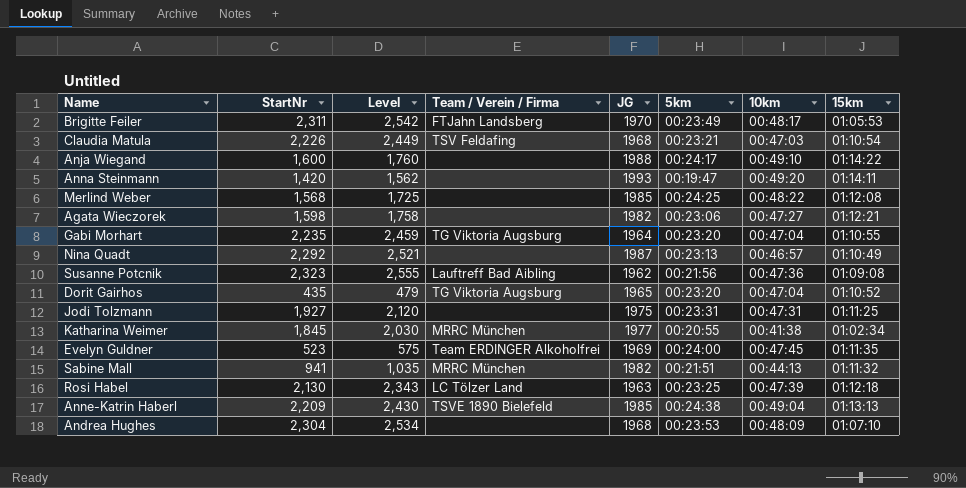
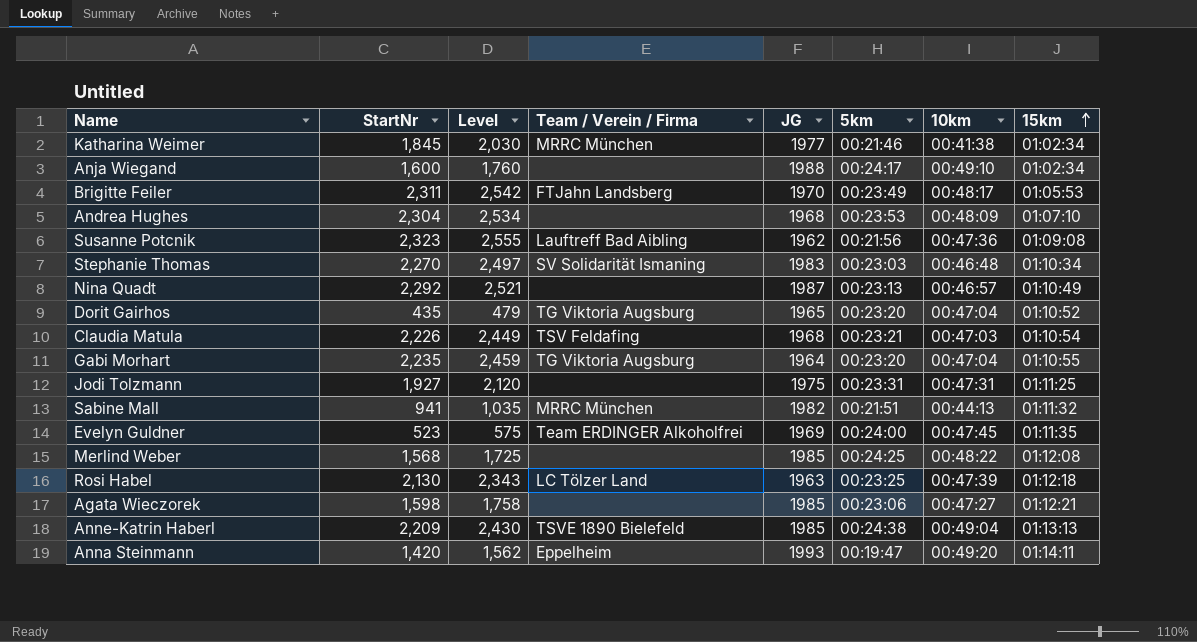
row order: none -> 15km ascending
Katharina Weimer | 5km: 00:20:55 -> 00:21:46
Anja Wiegand | 15km: 01:14:22 -> 01:02:34
row Stephanie Thomas: none -> 2,270 | 2,497 | SV Solidarität Ismaning | 1983 | 00:23:03 | 00:46:48 | 01:10:34
Agata Wieczorek | JG: 1982 -> 1985
Anna Steinmann | Team / Verein / Firma: none -> Eppelheim

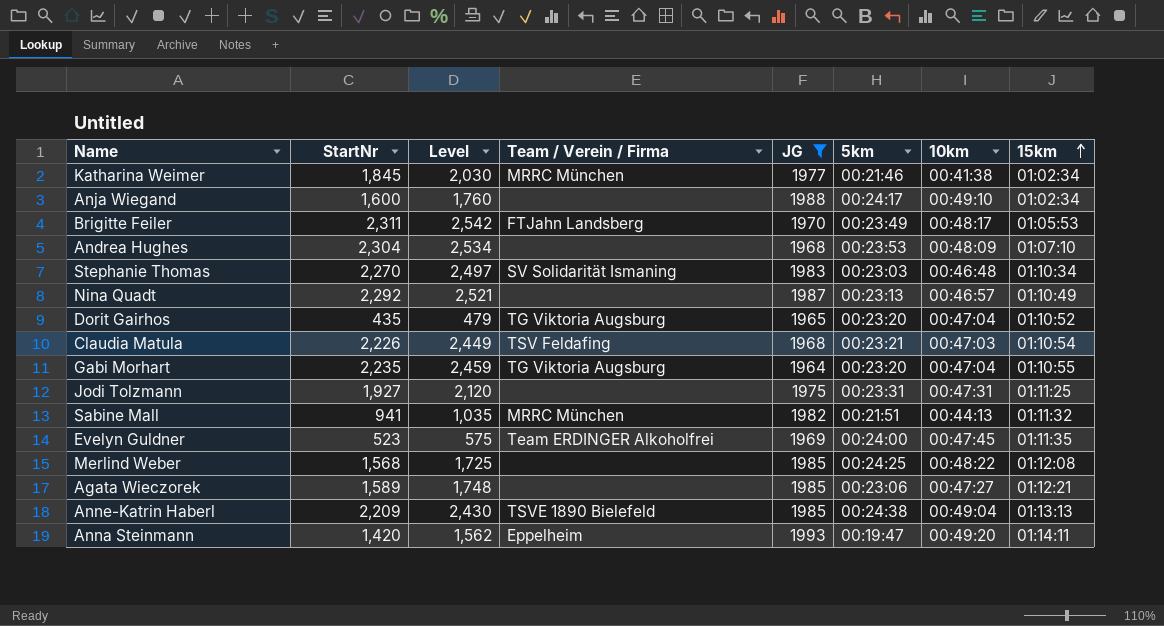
filter: none -> JG >= 1964
Agata Wieczorek | StartNr: 1,598 -> 1,589
Agata Wieczorek | Level: 1,758 -> 1,748

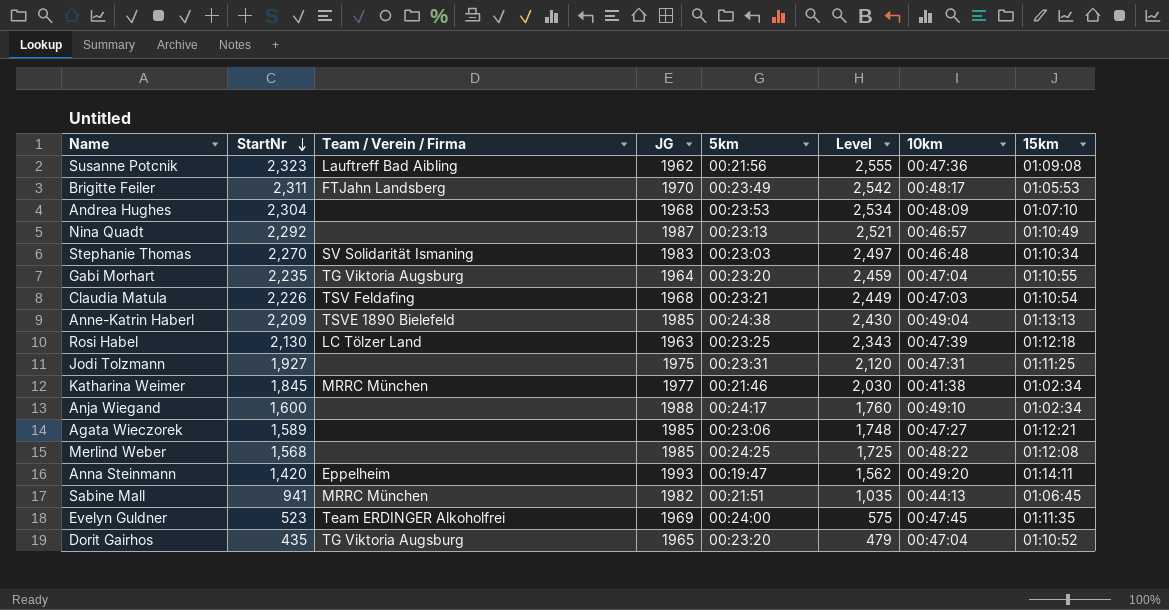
filter: JG >= 1964 -> none
row order: 15km ascending -> StartNr descending
column Level | position: 3 -> 6
Sabine Mall | 15km: 01:11:32 -> 01:06:45

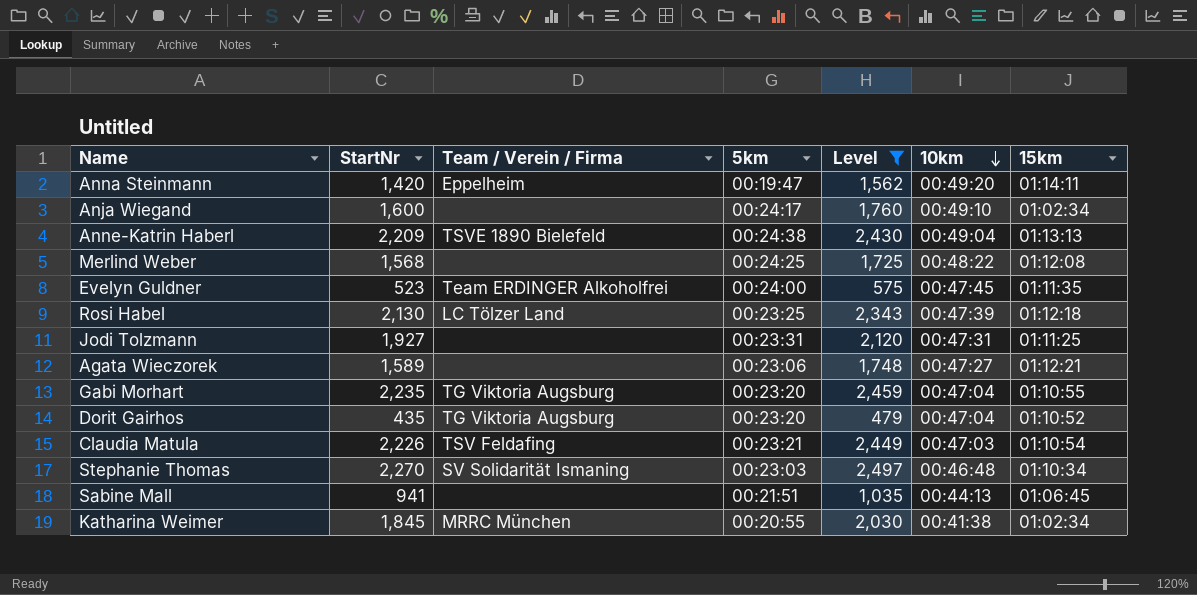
filter: none -> Level <= 2,497
row order: StartNr descending -> 10km descending
column JG | position: 4 -> none
Sabine Mall | Team / Verein / Firma: MRRC München -> none
Katharina Weimer | 5km: 00:21:46 -> 00:20:55

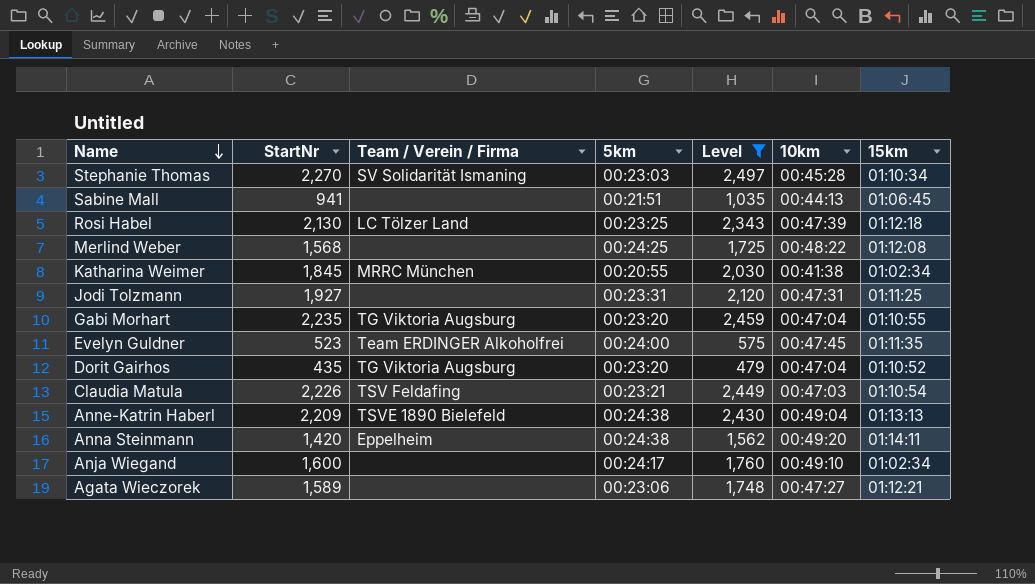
row order: 10km descending -> Name descending
Stephanie Thomas | 10km: 00:46:48 -> 00:45:28
Anna Steinmann | 5km: 00:19:47 -> 00:24:38

